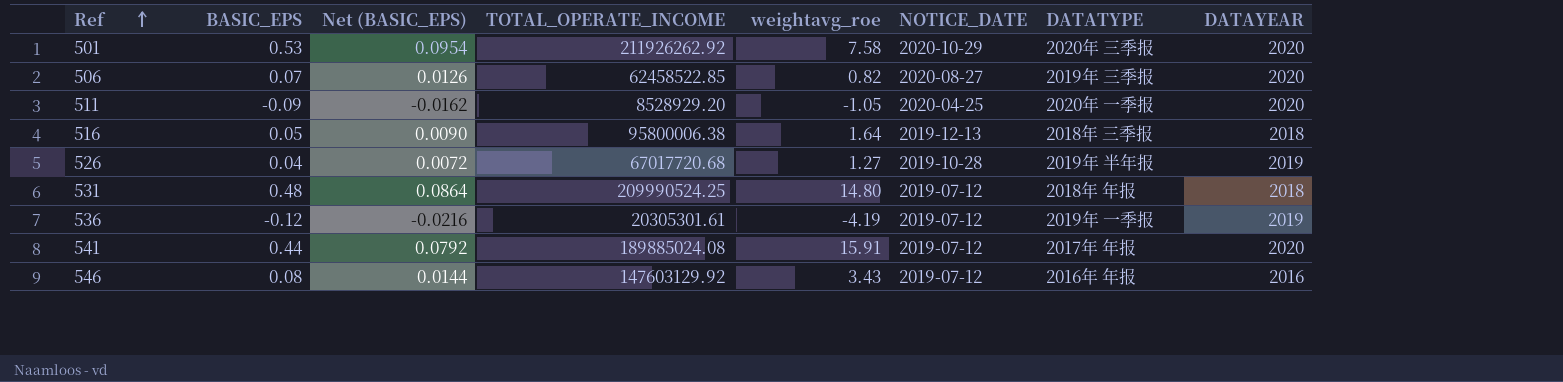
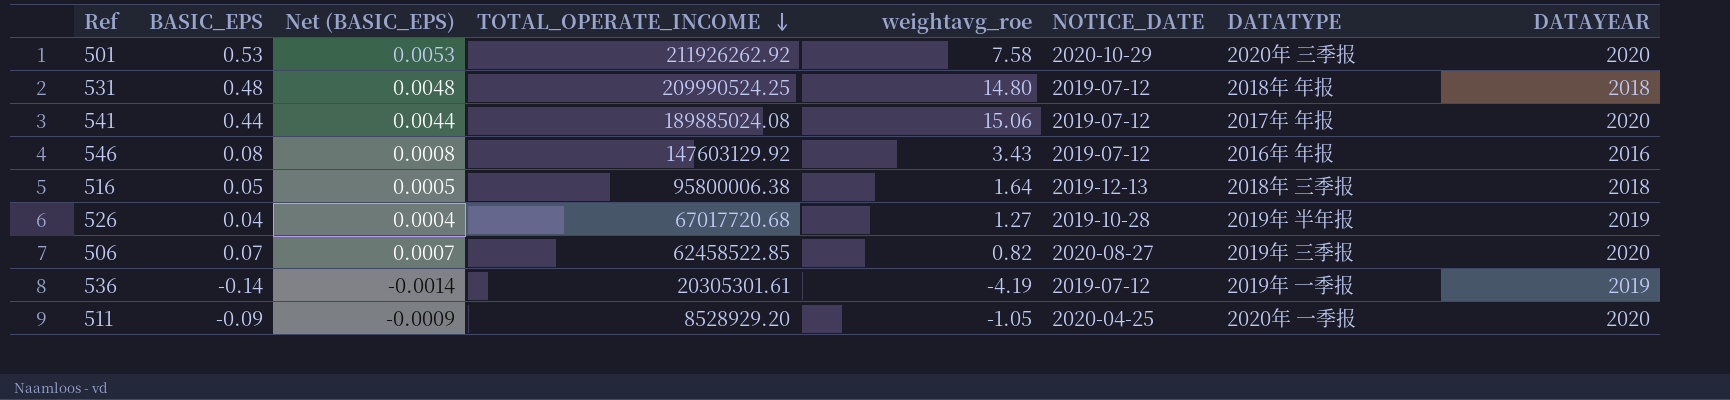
row order: Ref ascending -> TOTAL_OPERATE_INCOME descending
column Net (BASIC_EPS) | formula: [BASIC_EPS] * 0.18 -> [BASIC_EPS] * 0.01
541 | weightavg_roe: 15.91 -> 15.06
536 | BASIC_EPS: -0.12 -> -0.14

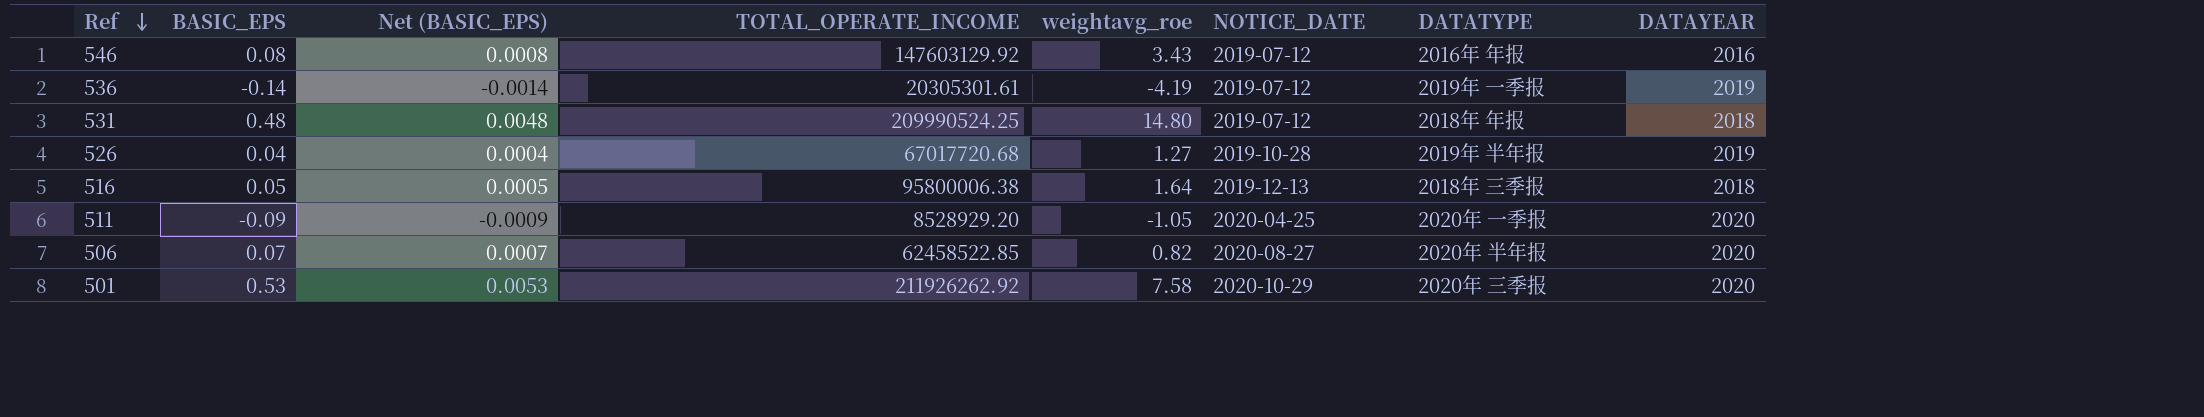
row order: TOTAL_OPERATE_INCOME descending -> Ref descending
row 541: 0.44 | 0.0044 | 189885024.08 | 15.06 | 2019-07-12 | 2017年 年报 | 2020 -> none
506 | DATATYPE: 2019年 三季报 -> 2020年 半年报

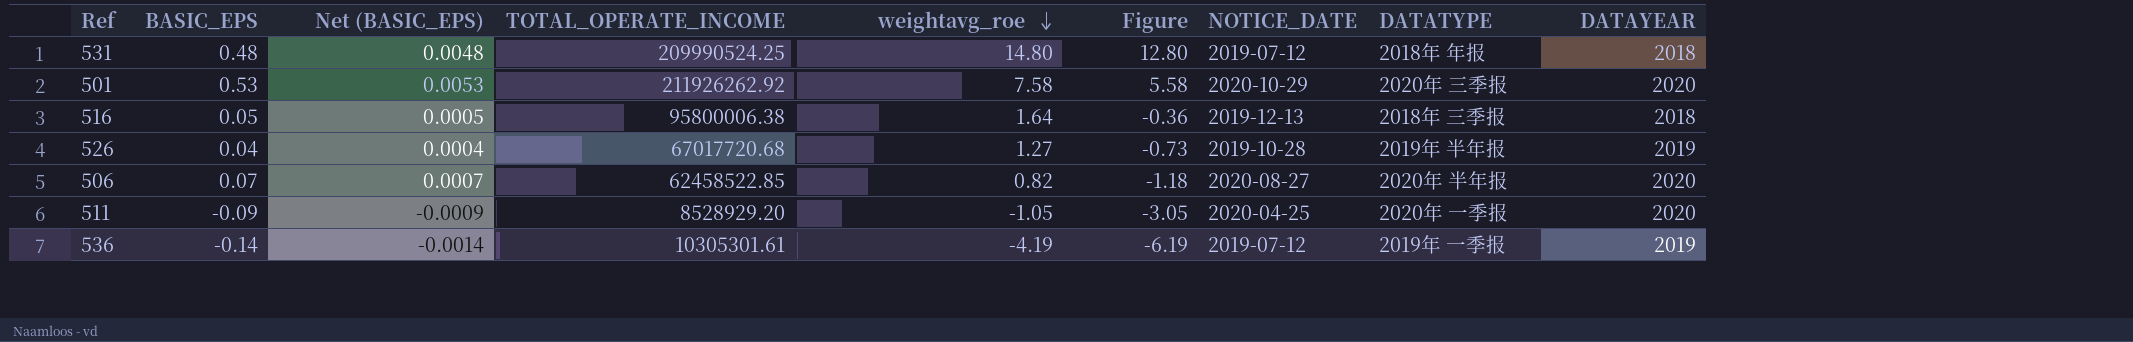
row order: Ref descending -> weightavg_roe descending
column Figure | formula: none -> [weightavg_roe] - 2
row 546: 0.08 | 0.0008 | 147603129.92 | 3.43 | 2019-07-12 | 2016年 年报 | 2016 -> none
536 | TOTAL_OPERATE_INCOME: 20305301.61 -> 10305301.61

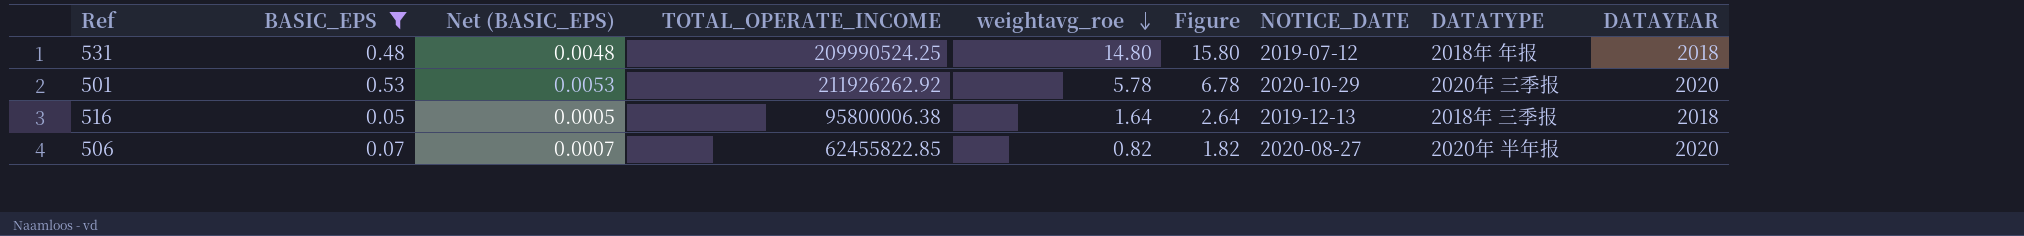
filter: none -> BASIC_EPS >= 0.05
column Figure | formula: [weightavg_roe] - 2 -> [weightavg_roe] + 1
501 | weightavg_roe: 7.58 -> 5.78
506 | TOTAL_OPERATE_INCOME: 62458522.85 -> 62455822.85

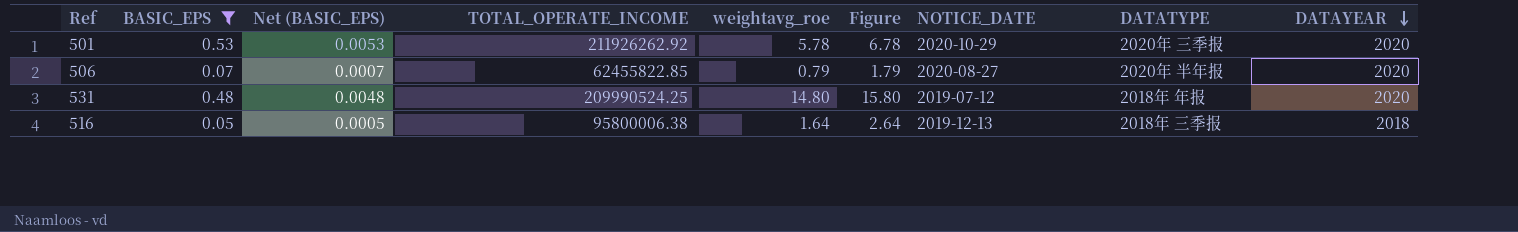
row order: weightavg_roe descending -> DATAYEAR descending
506 | weightavg_roe: 0.82 -> 0.79
506 | Figure: 1.82 -> 1.79
531 | DATAYEAR: 2018 -> 2020

